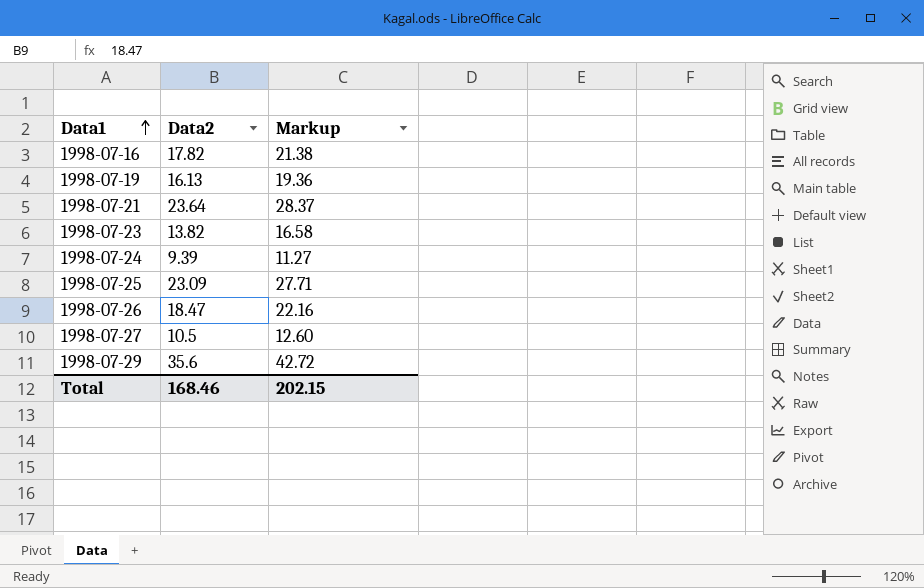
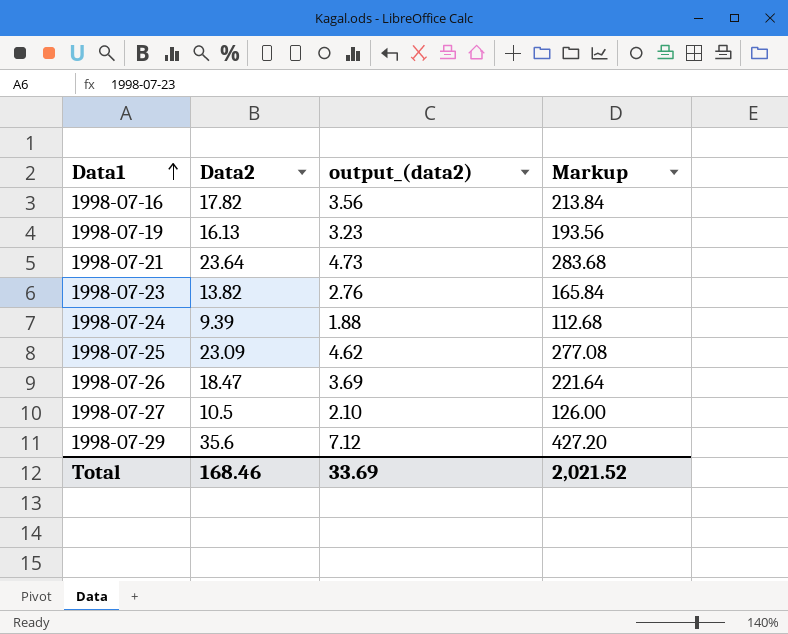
column output_(data2) | formula: none -> [Data2] * 0.2
column Markup | formula: [Data2] * 1.2 -> [Data2] * 12
Total | Markup: 202.15 -> 2,021.52

